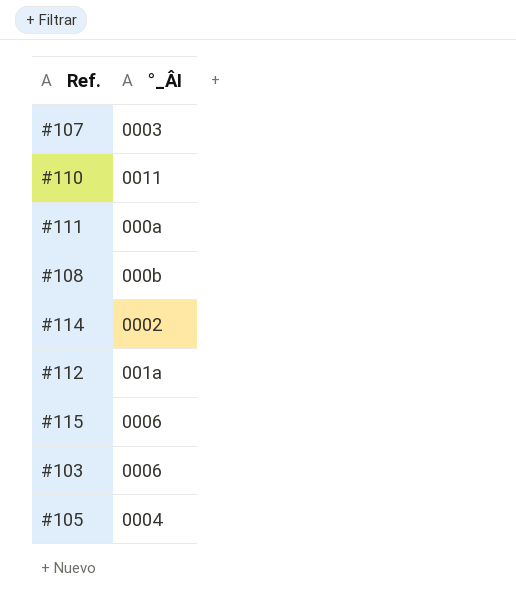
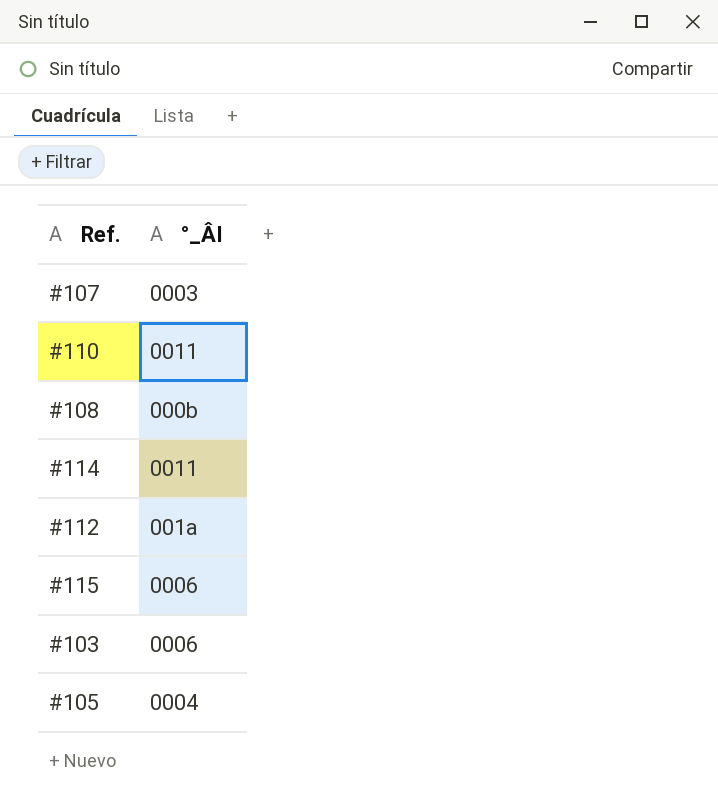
row #111: 000a -> none
#114 | °_ÂI: 0002 -> 0011

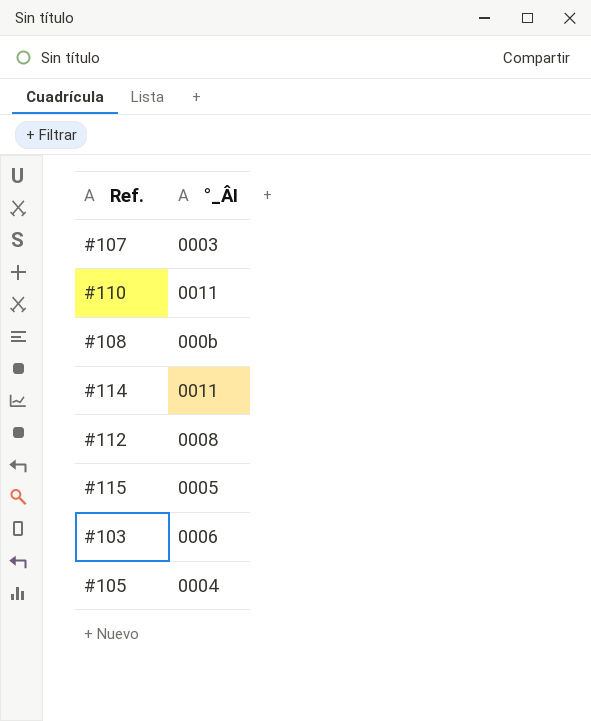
#112 | °_ÂI: 001a -> 0008
#115 | °_ÂI: 0006 -> 0005

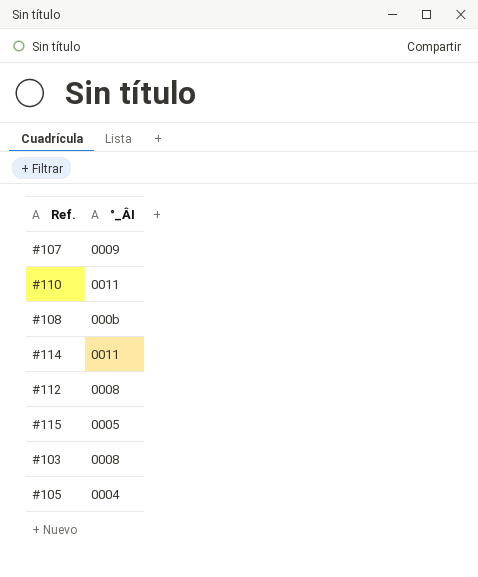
#107 | °_ÂI: 0003 -> 0009
#103 | °_ÂI: 0006 -> 0008

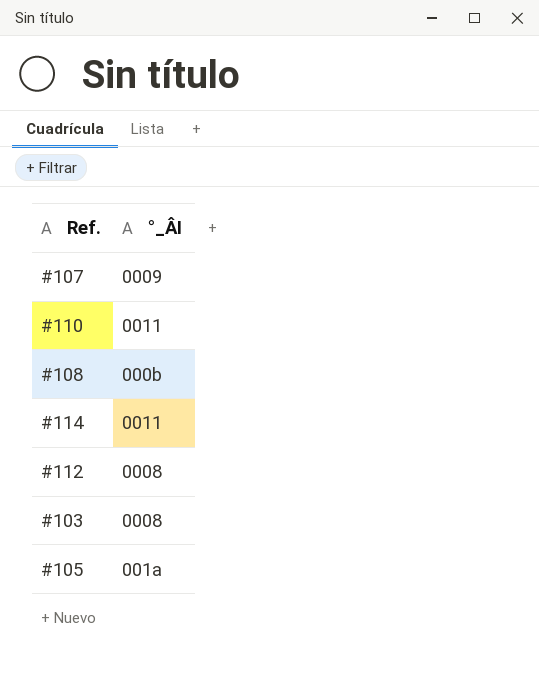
row #115: 0005 -> none
#105 | °_ÂI: 0004 -> 001a

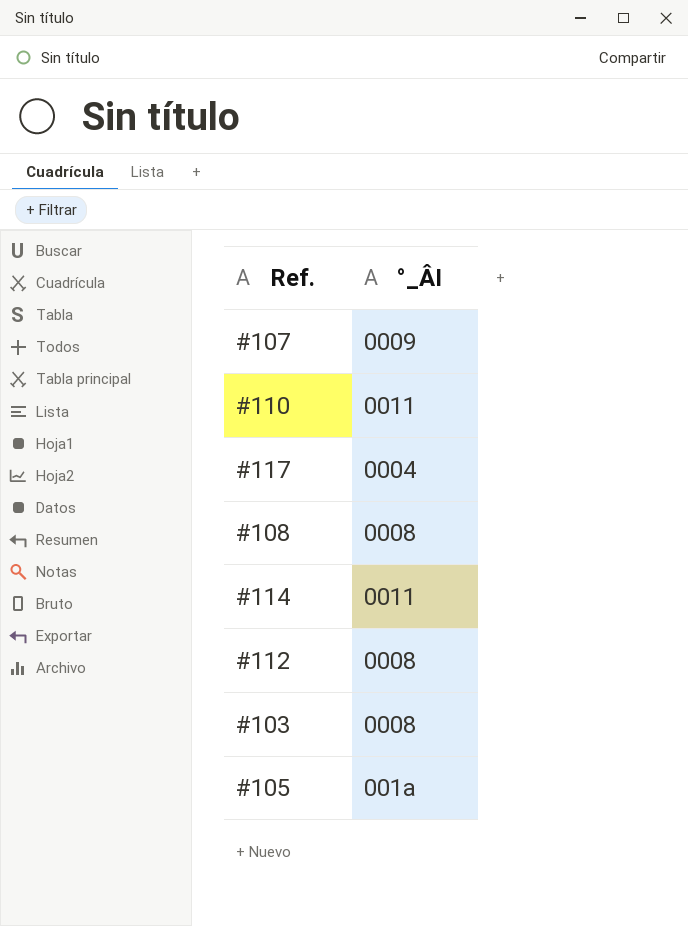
row #117: none -> 0004
#108 | °_ÂI: 000b -> 0008

